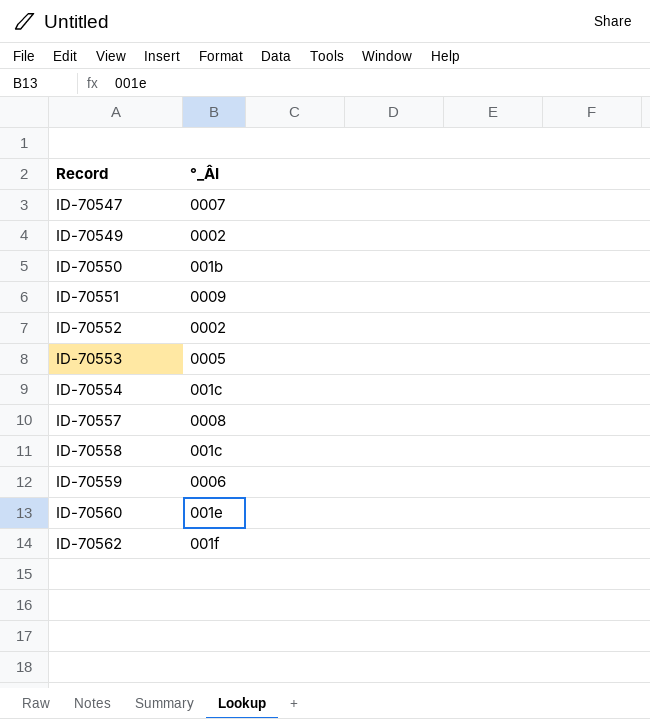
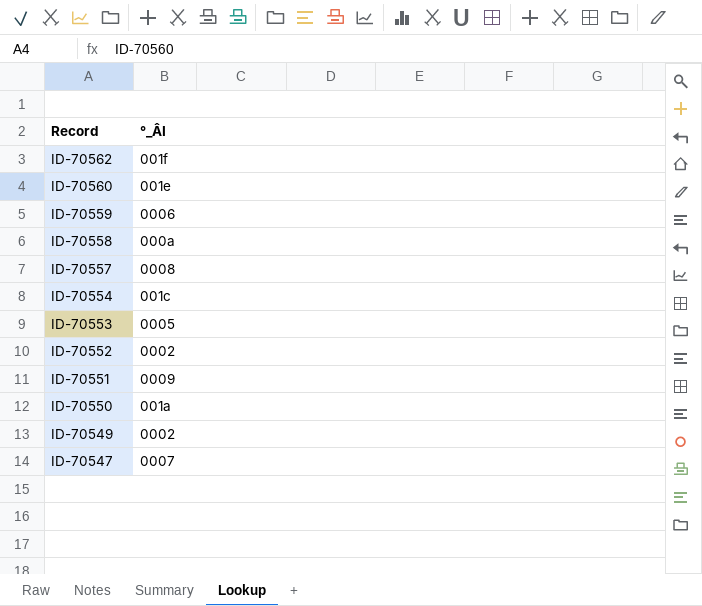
row order: Record ascending -> Record descending
ID-70558 | °_ÂI: 001c -> 000a
ID-70550 | °_ÂI: 001b -> 001a

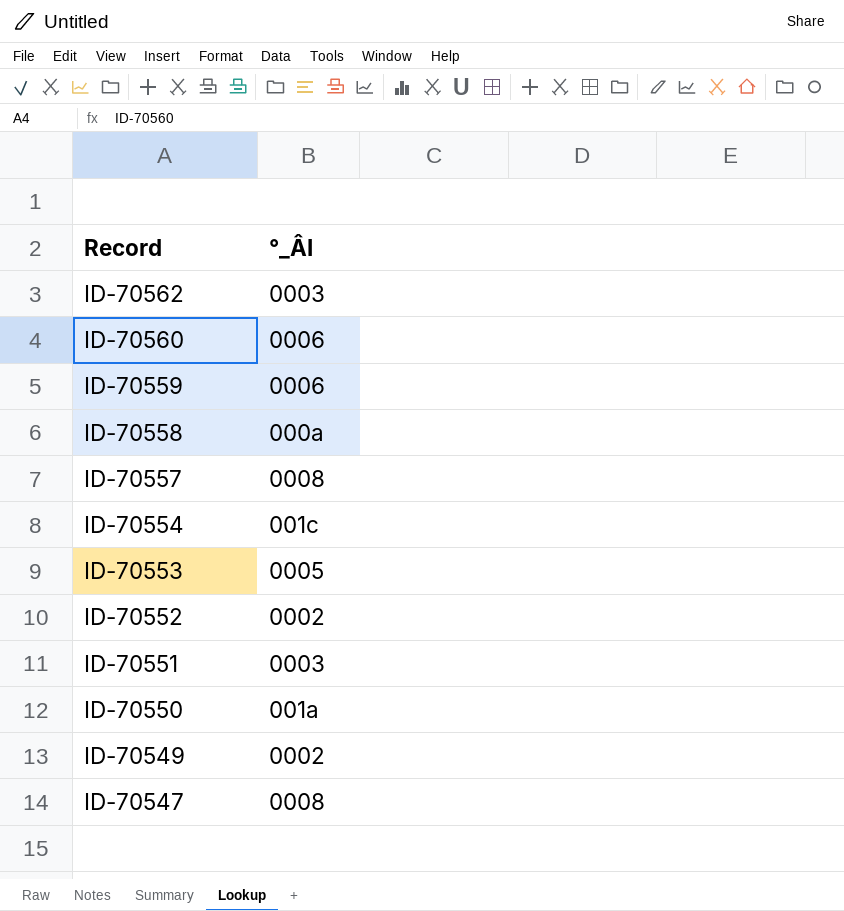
ID-70562 | °_ÂI: 001f -> 0003
ID-70560 | °_ÂI: 001e -> 0006
ID-70551 | °_ÂI: 0009 -> 0003
ID-70547 | °_ÂI: 0007 -> 0008

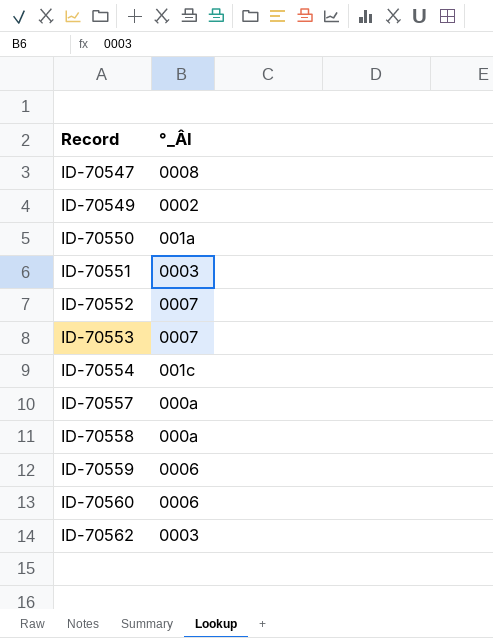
row order: Record descending -> Record ascending
ID-70552 | °_ÂI: 0002 -> 0007
ID-70553 | °_ÂI: 0005 -> 0007
ID-70557 | °_ÂI: 0008 -> 000a

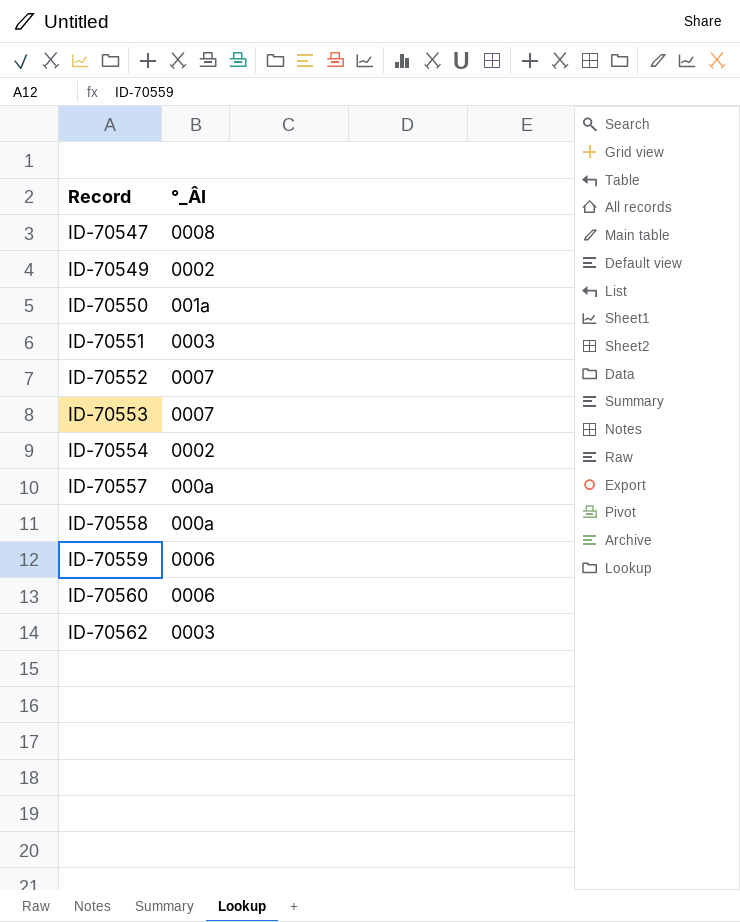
ID-70554 | °_ÂI: 001c -> 0002

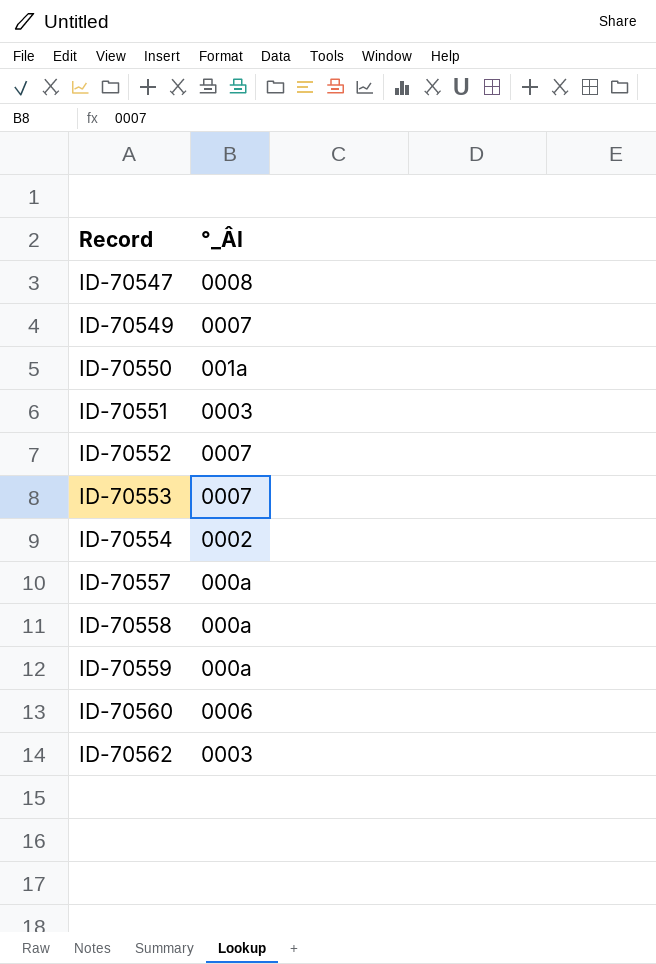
ID-70549 | °_ÂI: 0002 -> 0007
ID-70559 | °_ÂI: 0006 -> 000a

